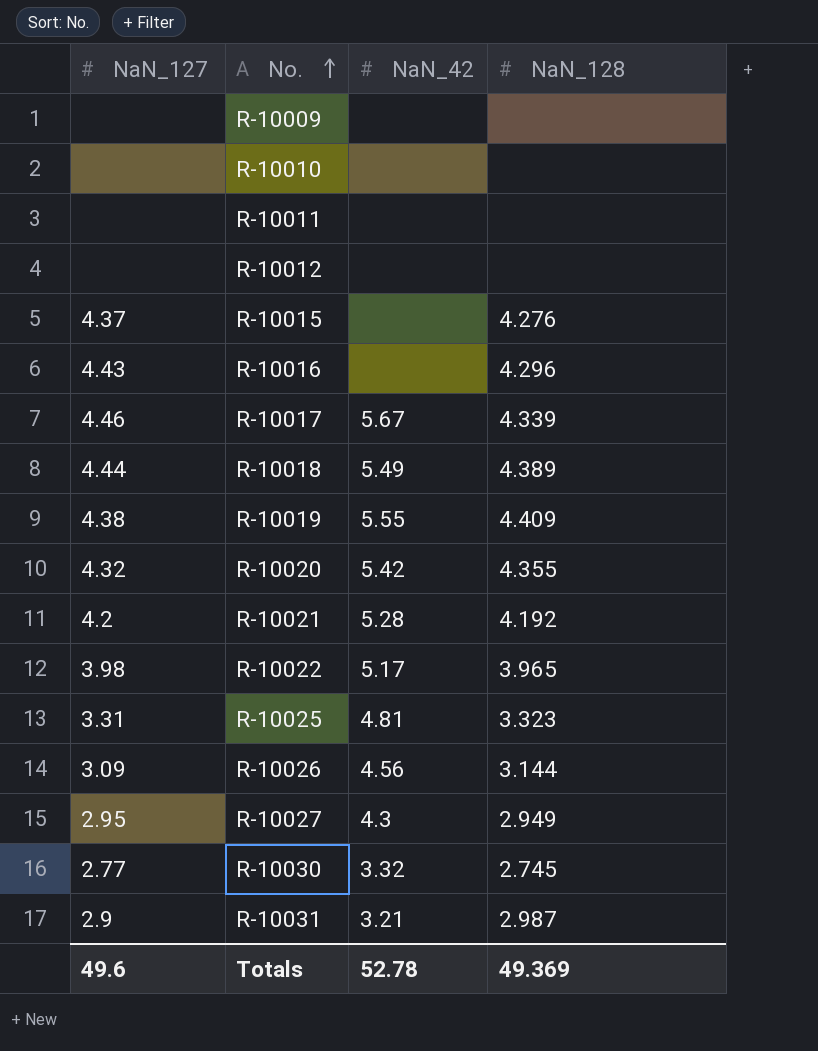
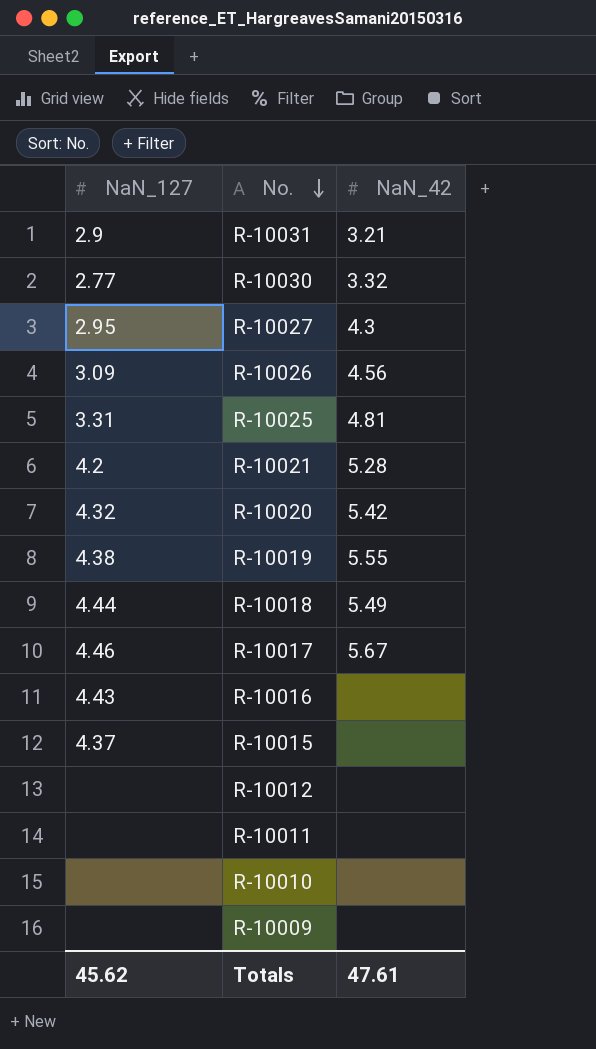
row order: No. ascending -> No. descending
column NaN_128 | position: 4 -> none
row R-10022: 3.98 | 5.17 | 3.965 -> none
Totals | NaN_127: 49.6 -> 45.62
Totals | NaN_42: 52.78 -> 47.61

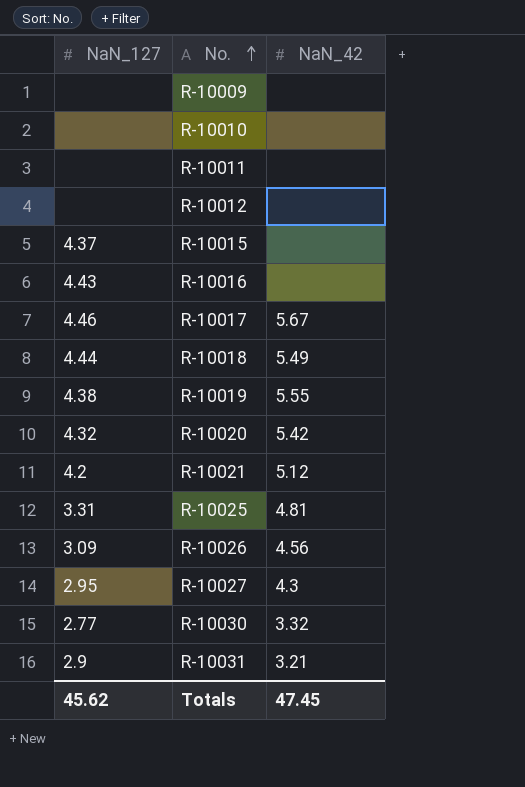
row order: No. descending -> No. ascending
R-10021 | NaN_42: 5.28 -> 5.12
Totals | NaN_42: 47.61 -> 47.45

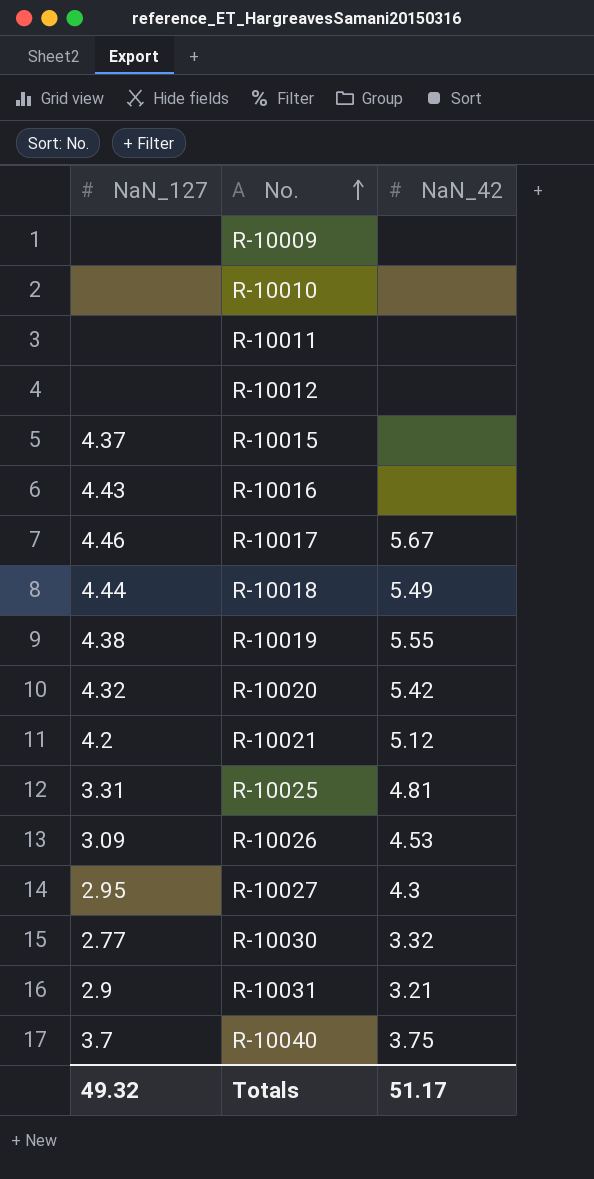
R-10026 | NaN_42: 4.56 -> 4.53
row R-10040: none -> 3.7 | 3.75
Totals | NaN_127: 45.62 -> 49.32
Totals | NaN_42: 47.45 -> 51.17

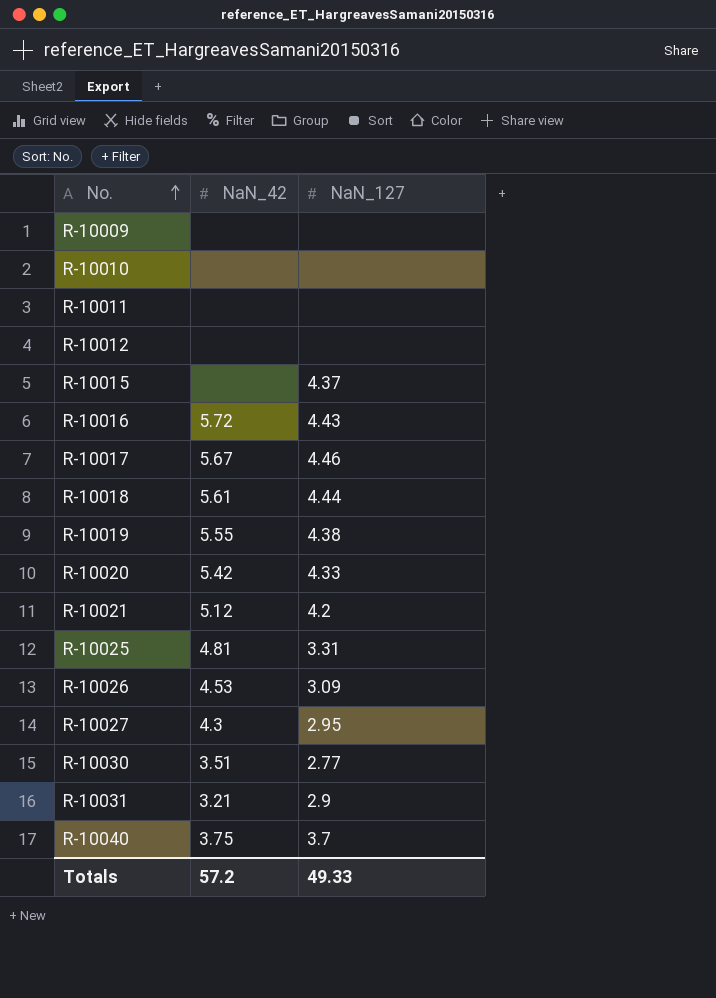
column NaN_127 | position: 1 -> 3
R-10016 | NaN_42: none -> 5.72
R-10018 | NaN_42: 5.49 -> 5.61
R-10020 | NaN_127: 4.32 -> 4.33
R-10030 | NaN_42: 3.32 -> 3.51
Totals | NaN_42: 51.17 -> 57.2
Totals | NaN_127: 49.32 -> 49.33

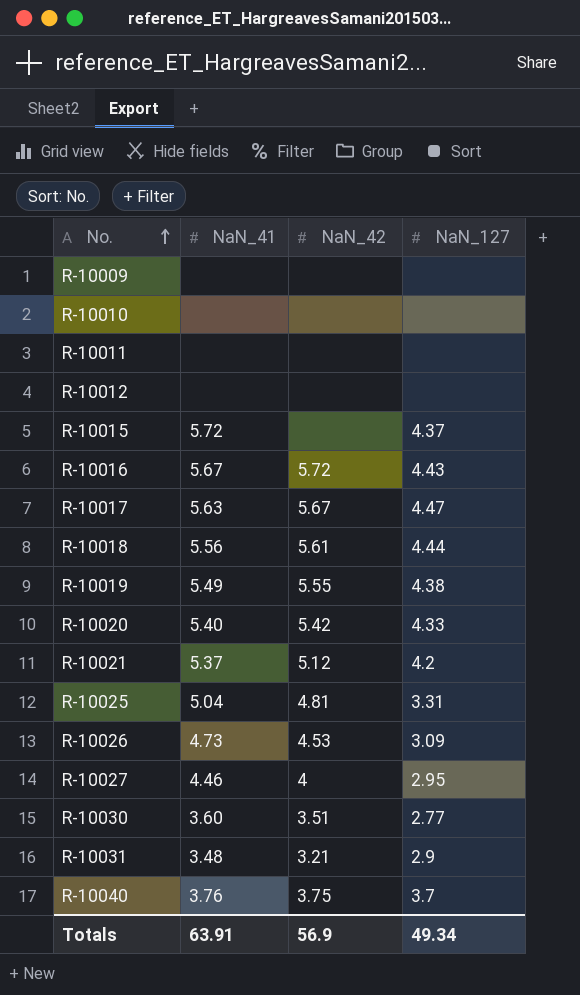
column NaN_41 | position: none -> 2
R-10017 | NaN_127: 4.46 -> 4.47
R-10027 | NaN_42: 4.3 -> 4
Totals | NaN_42: 57.2 -> 56.9
Totals | NaN_127: 49.33 -> 49.34

